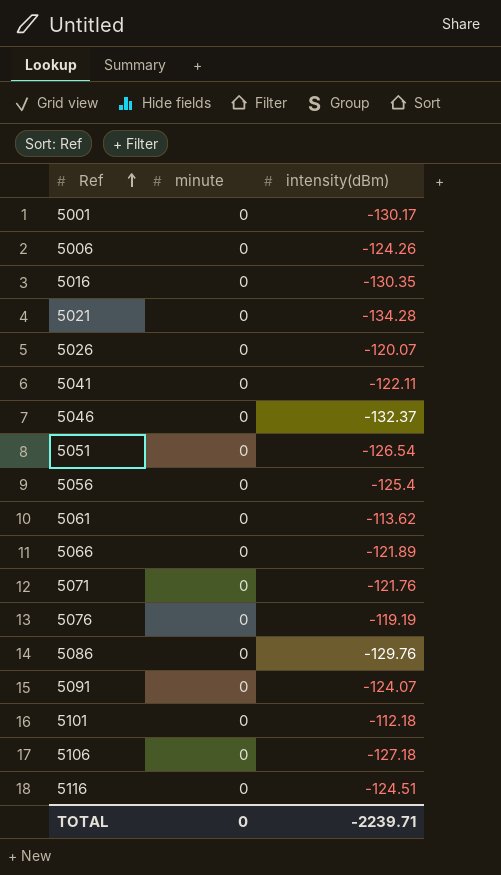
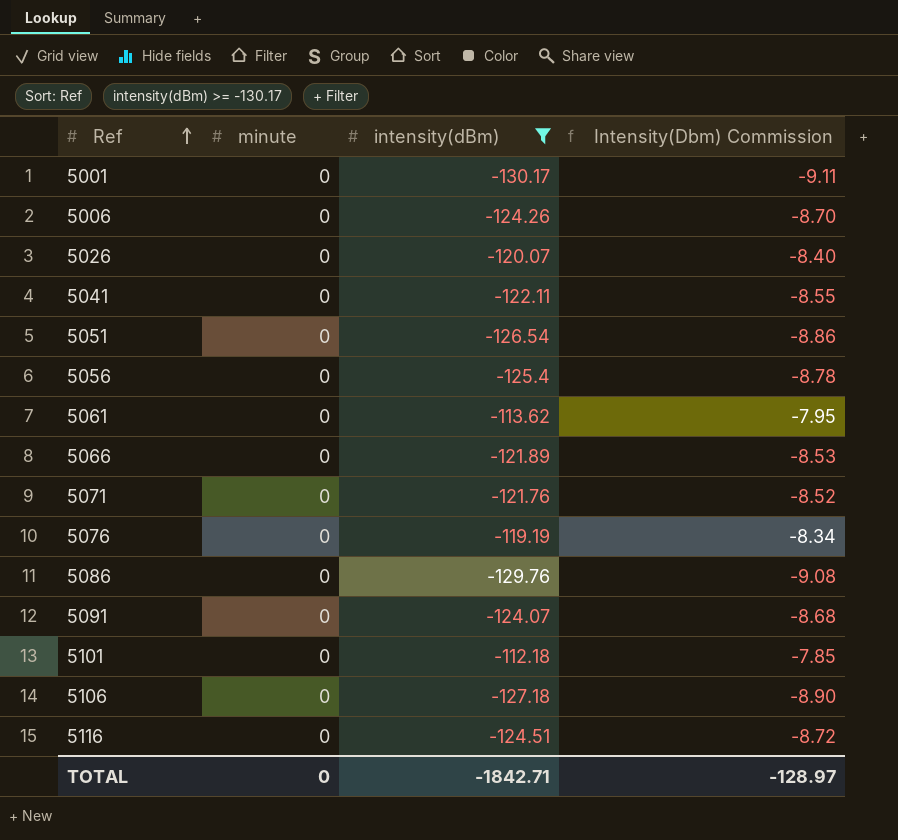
filter: none -> intensity(dBm) >= -130.17
column Intensity(Dbm) Commission | formula: none -> [intensity(dBm)] * 0.07
TOTAL | intensity(dBm): -2239.71 -> -1842.71

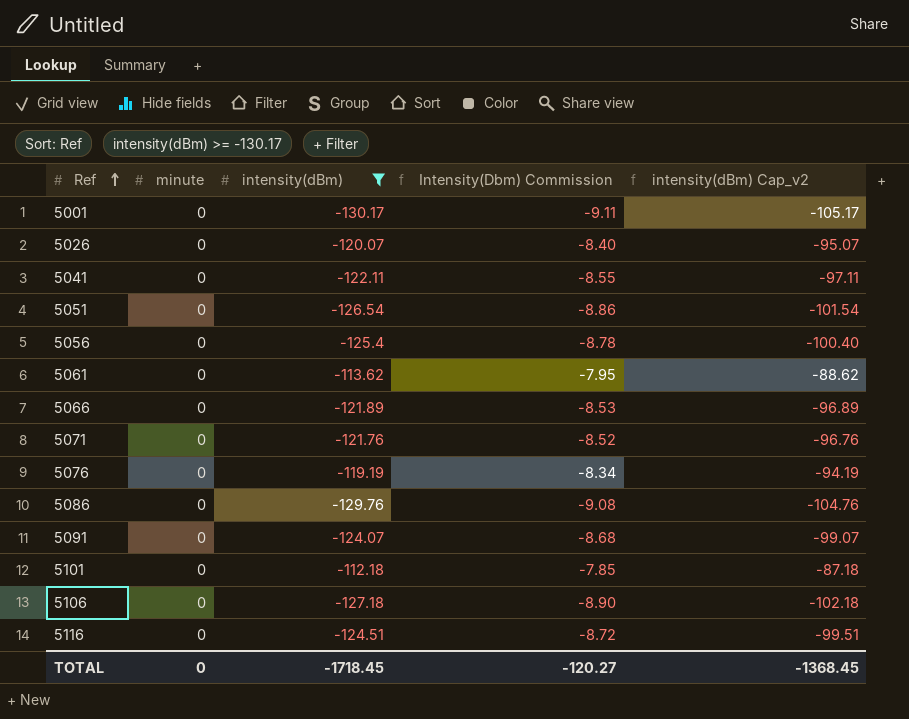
column intensity(dBm) Cap_v2 | formula: none -> [intensity(dBm)] + 25
row 5006: 0 | -124.26 | -8.70 -> none
TOTAL | intensity(dBm): -1842.71 -> -1718.45
TOTAL | Intensity(Dbm) Commission: -128.97 -> -120.27

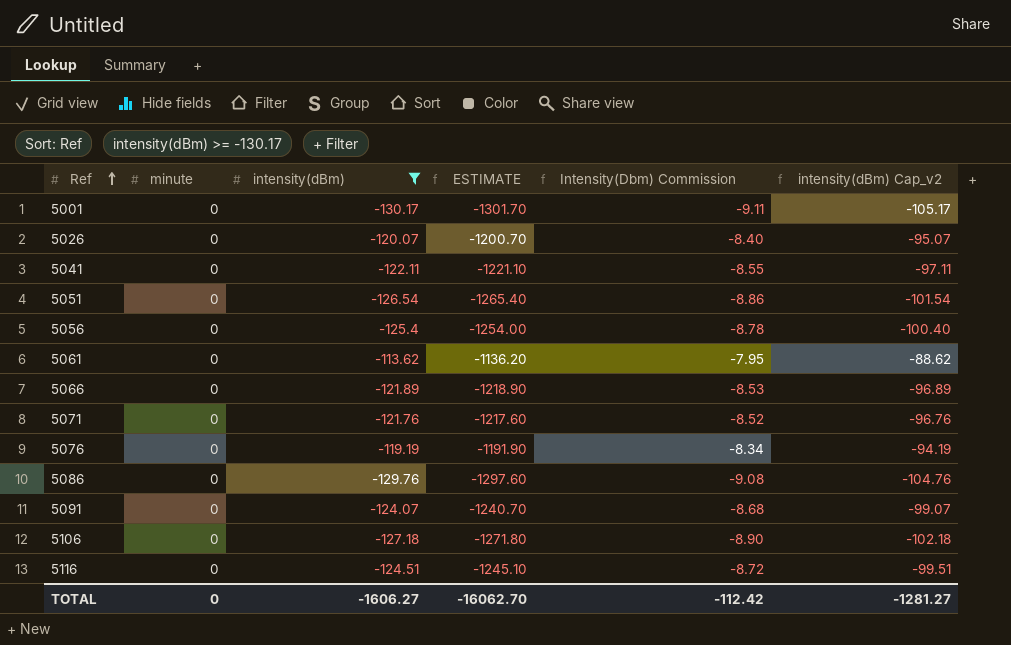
column ESTIMATE | formula: none -> [intensity(dBm)] * 10
row 5101: 0 | -112.18 | -7.85 | -87.18 -> none
TOTAL | intensity(dBm): -1718.45 -> -1606.27
TOTAL | Intensity(Dbm) Commission: -120.27 -> -112.42
TOTAL | intensity(dBm) Cap_v2: -1368.45 -> -1281.27

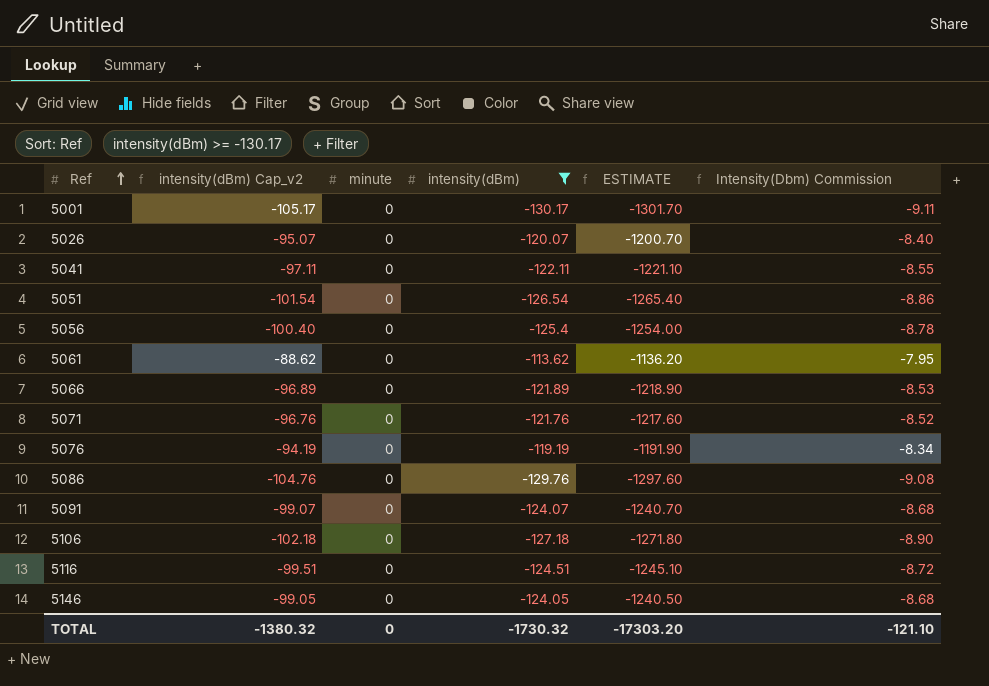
column intensity(dBm) Cap_v2 | position: 6 -> 2
row 5146: none -> -99.05 | 0 | -124.05 | -1240.50 | -8.68
TOTAL | intensity(dBm) Cap_v2: -1281.27 -> -1380.32
TOTAL | intensity(dBm): -1606.27 -> -1730.32
TOTAL | ESTIMATE: -16062.70 -> -17303.20
TOTAL | Intensity(Dbm) Commission: -112.42 -> -121.10

